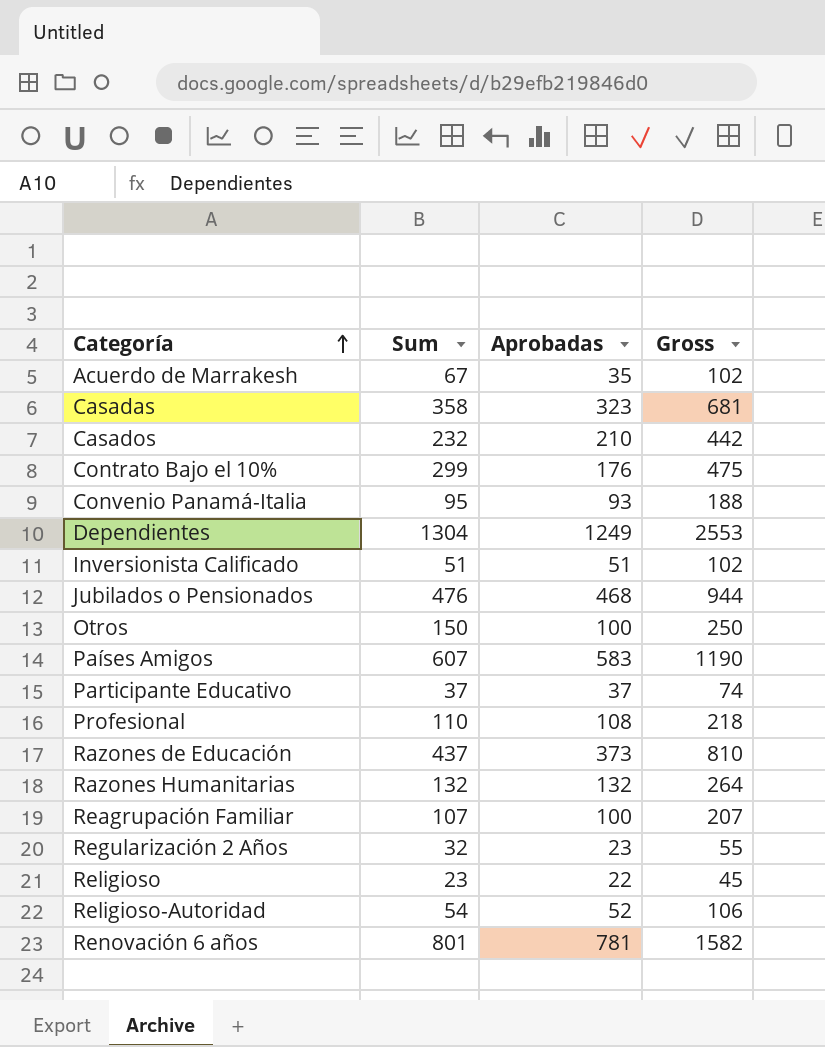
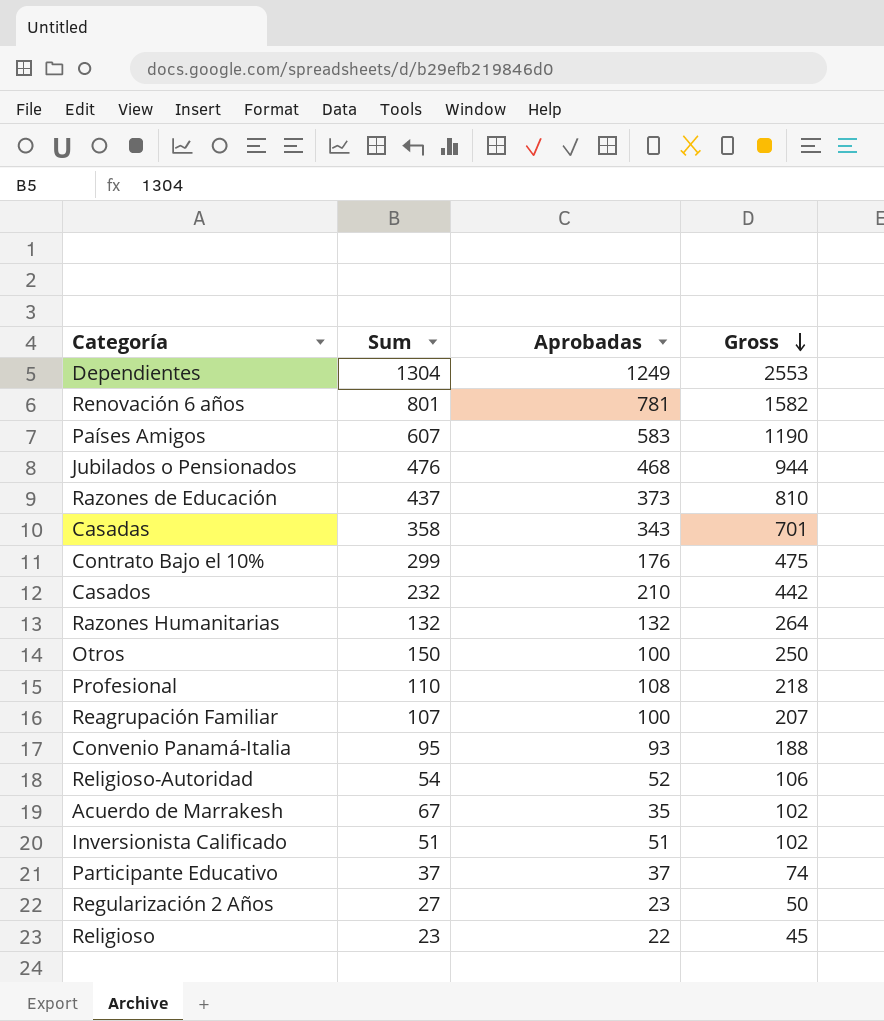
row order: Categoría ascending -> Gross descending
Casadas | Aprobadas: 323 -> 343
Casadas | Gross: 681 -> 701
Regularización 2 Años | Sum: 32 -> 27
Regularización 2 Años | Gross: 55 -> 50

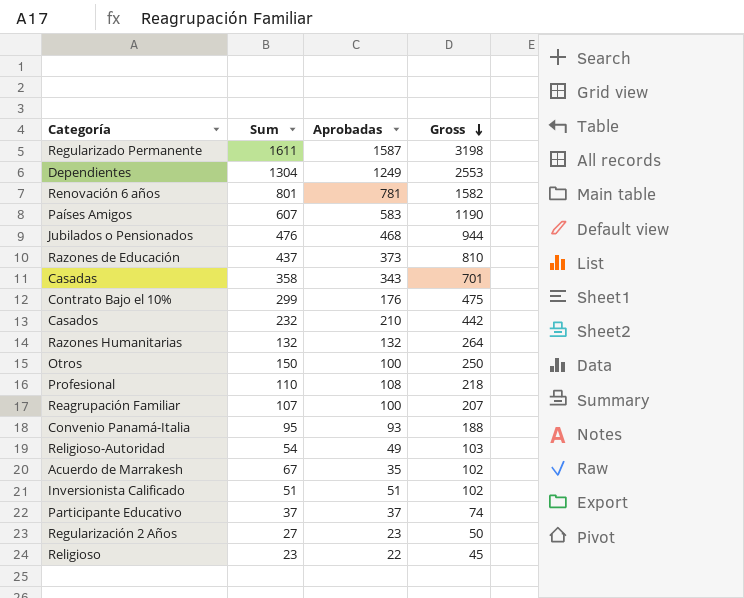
row Regularizado Permanente: none -> 1611 | 1587 | 3198
Religioso-Autoridad | Aprobadas: 52 -> 49
Religioso-Autoridad | Gross: 106 -> 103

